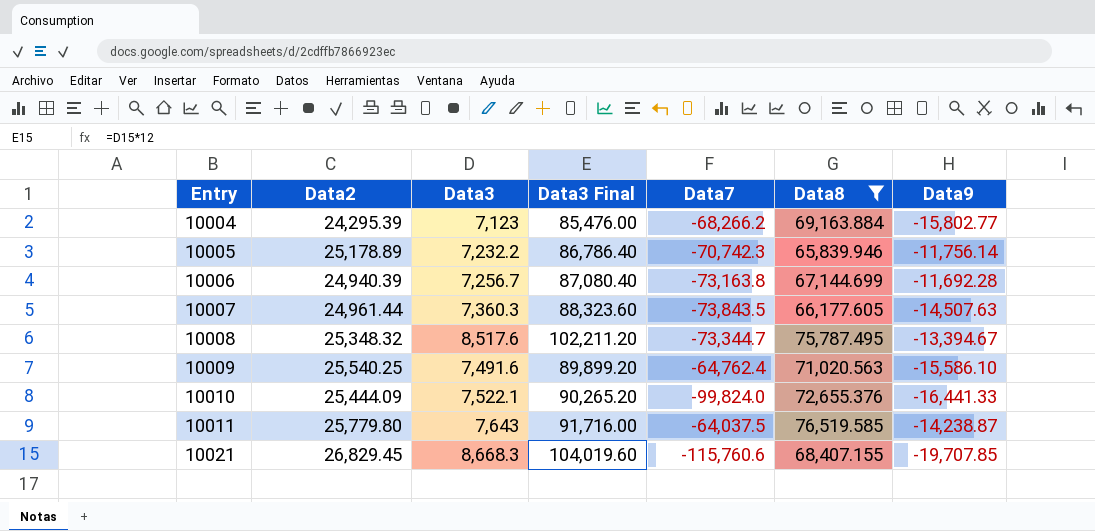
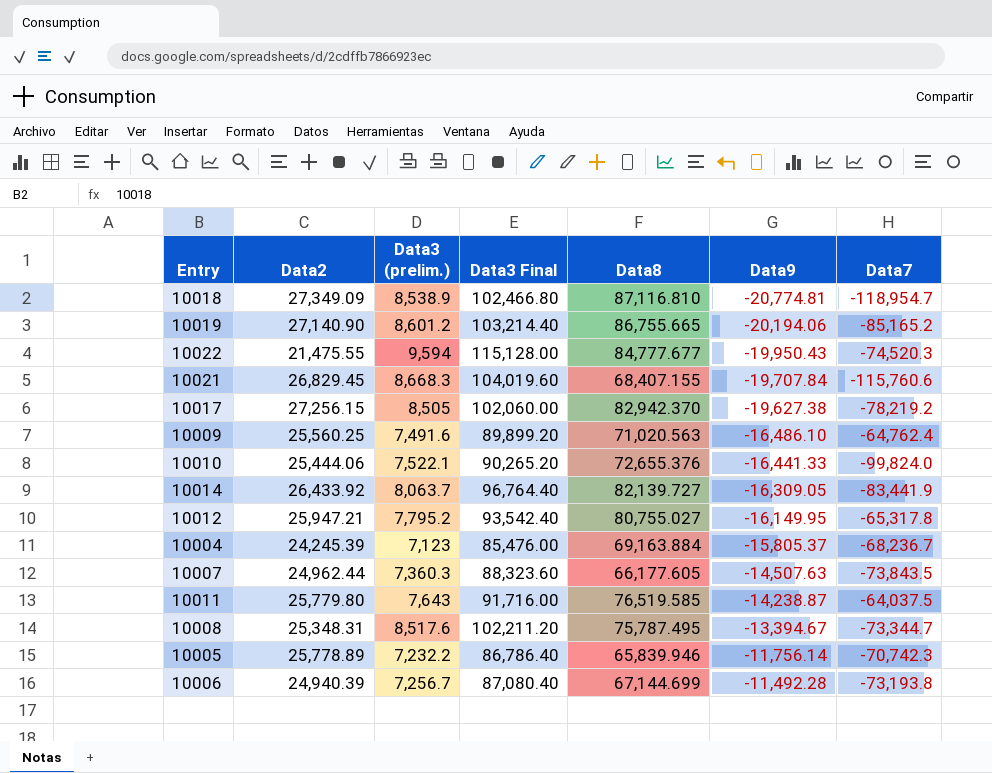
filter: Data8 <= 76,519.585 -> none
row order: Entry ascending -> Data9 ascending
column name: Data3 -> Data3 (prelim.)
column Data7 | position: 5 -> 7
10021 | Data9: -19,707.85 -> -19,707.84
10009 | Data2: 25,540.25 -> 25,560.25
10009 | Data9: -15,586.10 -> -16,486.10
10010 | Data2: 25,444.09 -> 25,444.06
10004 | Data2: 24,295.39 -> 24,245.39
10004 | Data9: -15,802.77 -> -15,805.37
10004 | Data7: -68,266.2 -> -68,236.7
10007 | Data2: 24,961.44 -> 24,962.44
10008 | Data2: 25,348.32 -> 25,348.31
10005 | Data2: 25,178.89 -> 25,778.89
10006 | Data9: -11,692.28 -> -11,492.28
10006 | Data7: -73,163.8 -> -73,193.8

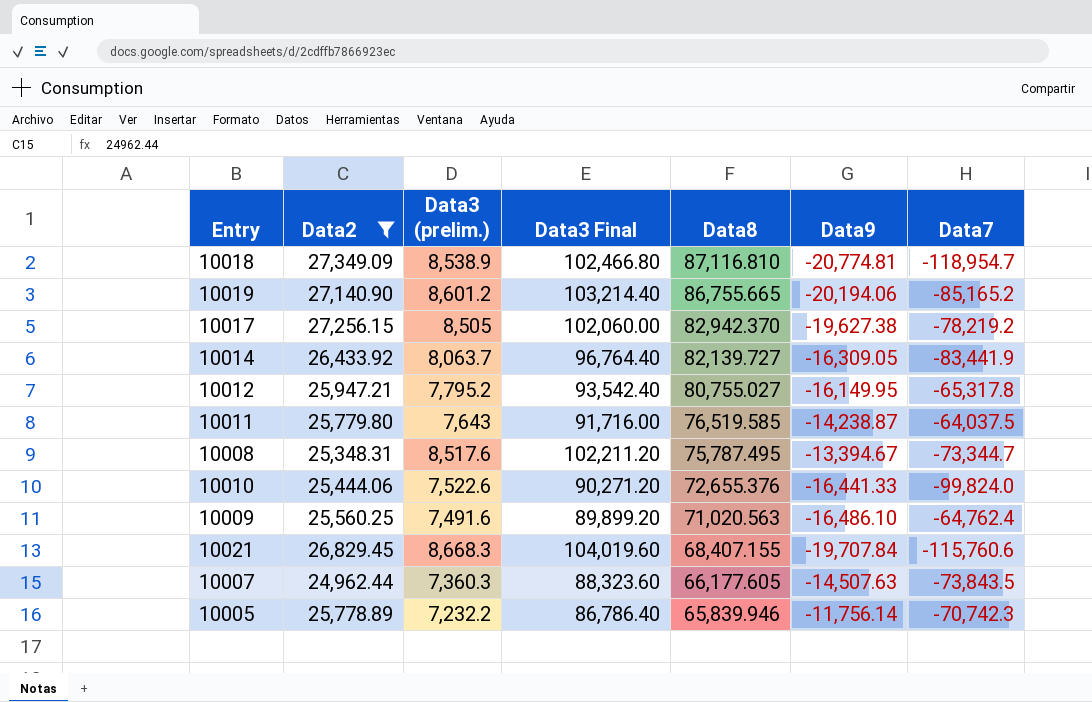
filter: none -> Data2 >= 24,962.44
row order: Data9 ascending -> Data8 descending
10010 | Data3 (prelim.): 7,522.1 -> 7,522.6
10010 | Data3 Final: 90,265.20 -> 90,271.20

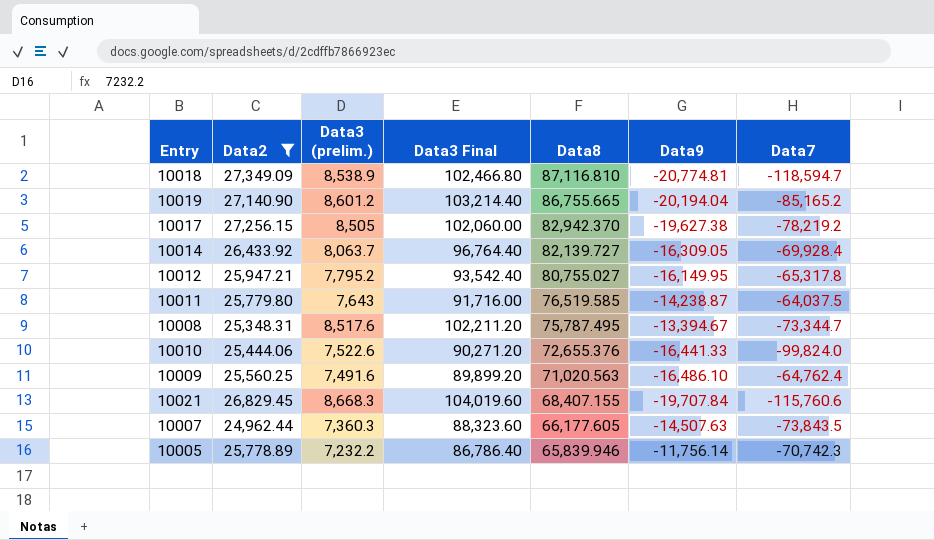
10018 | Data7: -118,954.7 -> -118,594.7
10019 | Data9: -20,194.06 -> -20,194.04
10014 | Data7: -83,441.9 -> -69,928.4

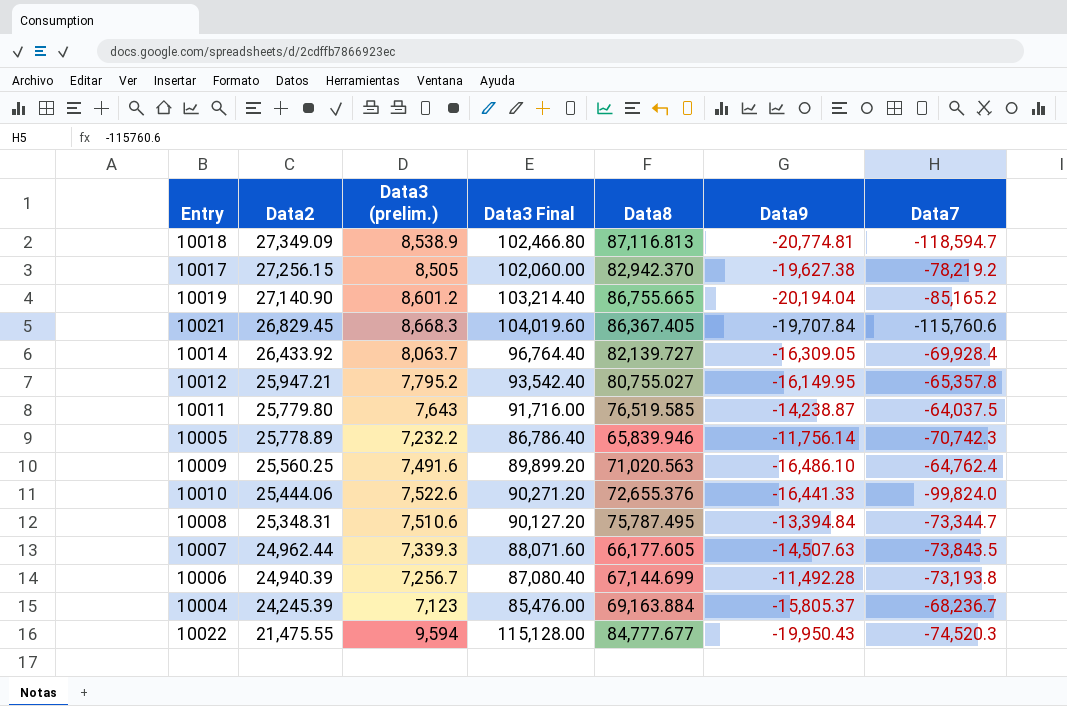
filter: Data2 >= 24,962.44 -> none
row order: Data8 descending -> Data2 descending
10018 | Data8: 87,116.810 -> 87,116.813
10021 | Data8: 68,407.155 -> 86,367.405
10012 | Data7: -65,317.8 -> -65,357.8
10008 | Data3 (prelim.): 8,517.6 -> 7,510.6
10008 | Data3 Final: 102,211.20 -> 90,127.20
10008 | Data9: -13,394.67 -> -13,394.84
10007 | Data3 (prelim.): 7,360.3 -> 7,339.3
10007 | Data3 Final: 88,323.60 -> 88,071.60

